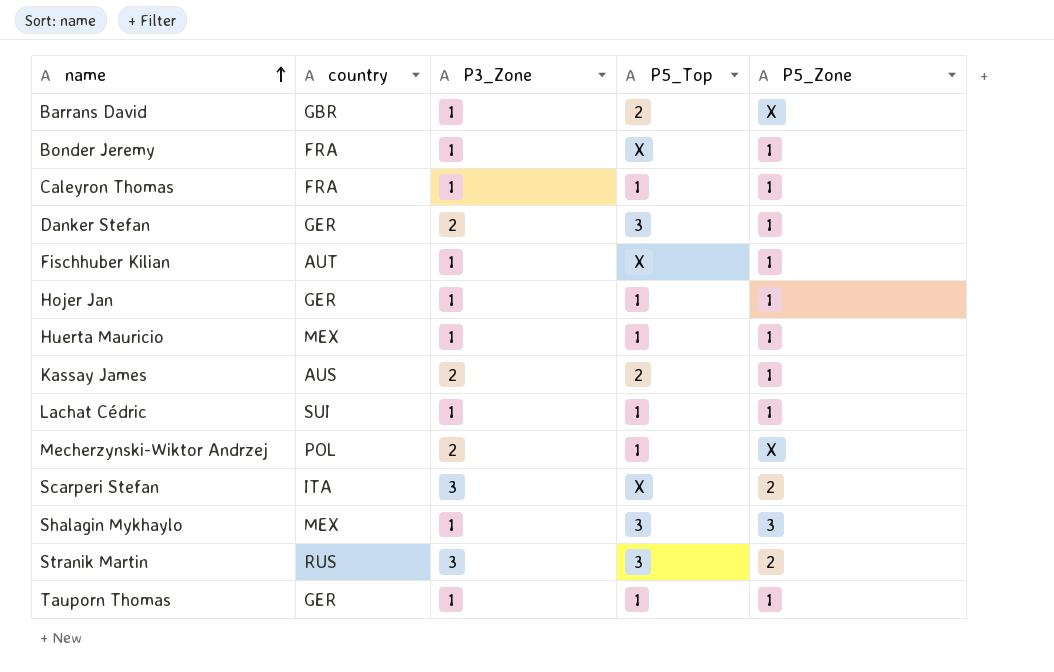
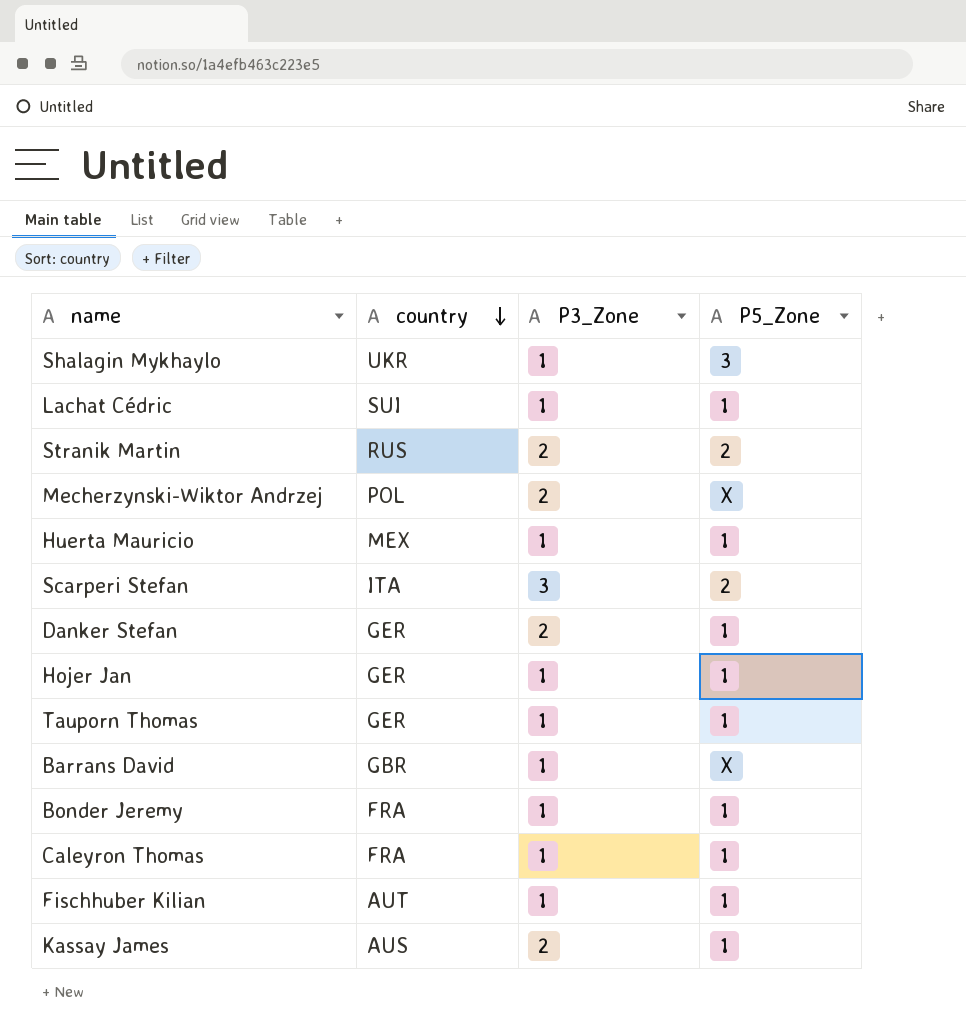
row order: name ascending -> country descending
column P5_Top | position: 4 -> none
Shalagin Mykhaylo | country: MEX -> UKR
Stranik Martin | P3_Zone: 3 -> 2

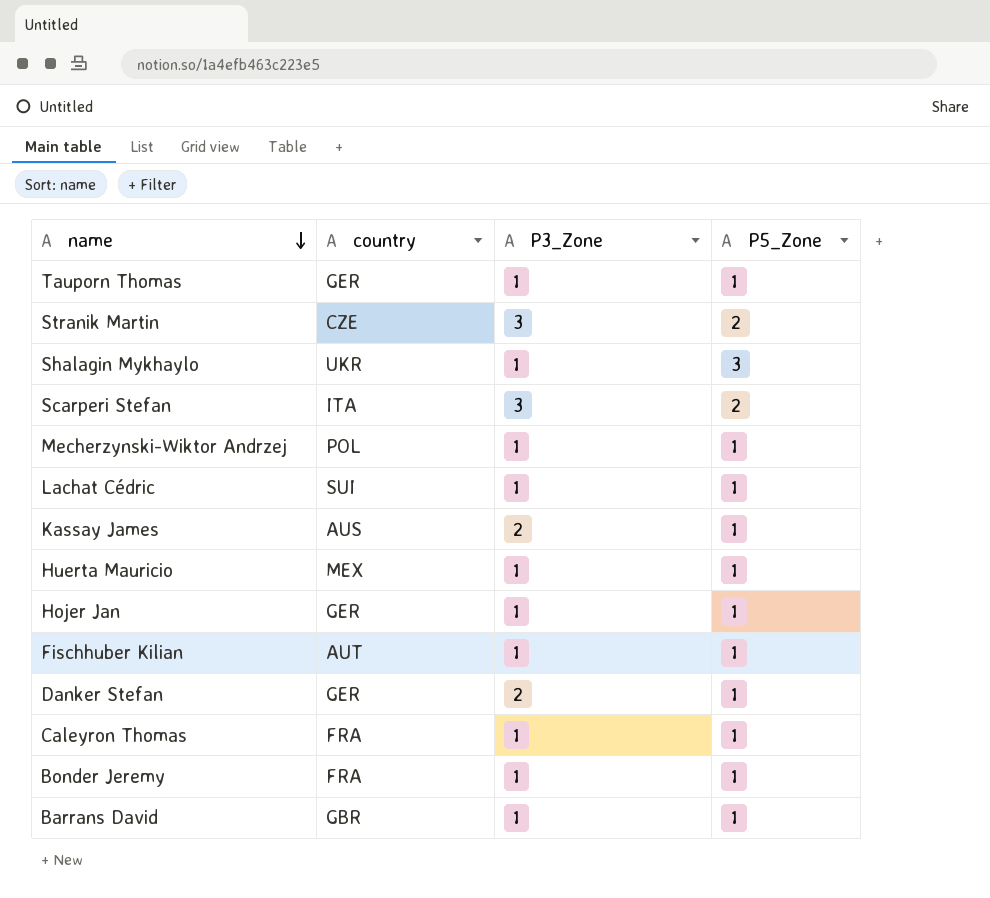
row order: country descending -> name descending
Stranik Martin | country: RUS -> CZE
Stranik Martin | P3_Zone: 2 -> 3
Mecherzynski-Wiktor Andrzej | P3_Zone: 2 -> 1
Mecherzynski-Wiktor Andrzej | P5_Zone: X -> 1
Barrans David | P5_Zone: X -> 1

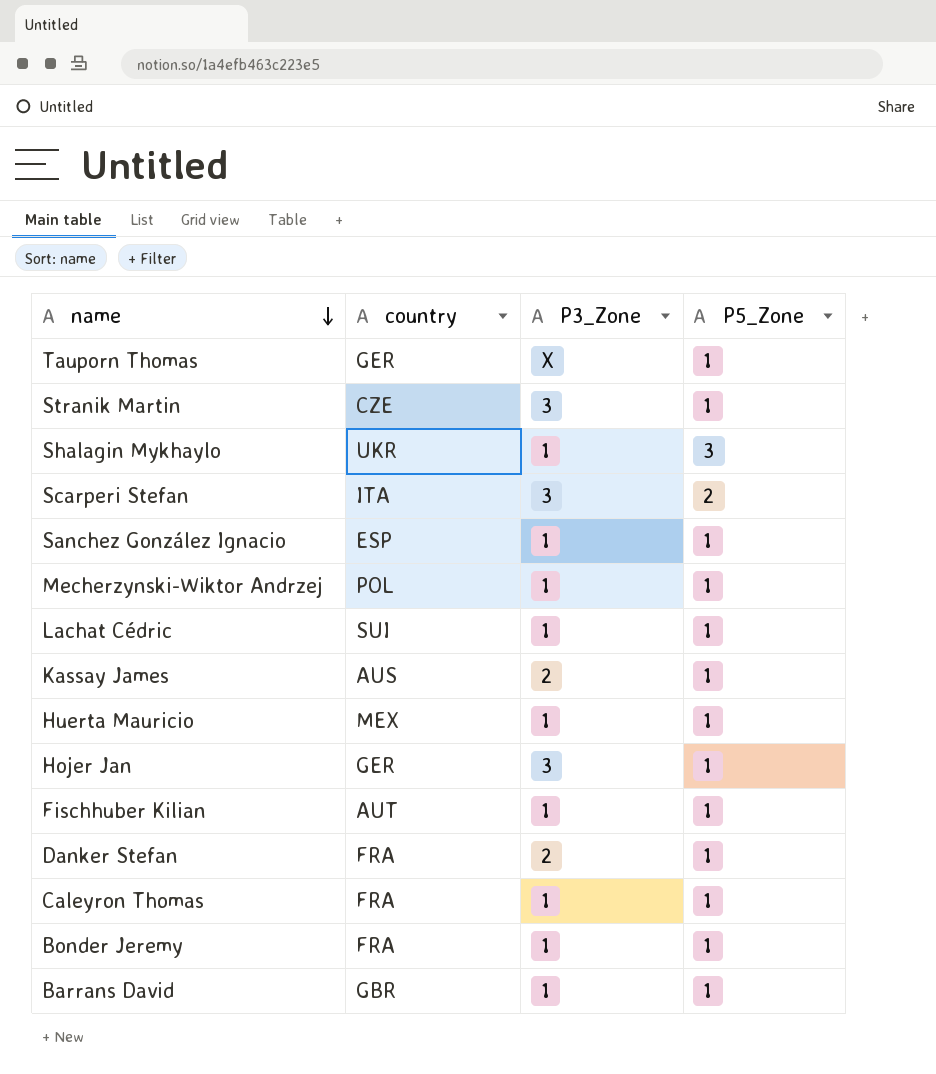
Tauporn Thomas | P3_Zone: 1 -> X
Stranik Martin | P5_Zone: 2 -> 1
row Sanchez González Ignacio: none -> ESP | 1 | 1
Hojer Jan | P3_Zone: 1 -> 3
Danker Stefan | country: GER -> FRA

